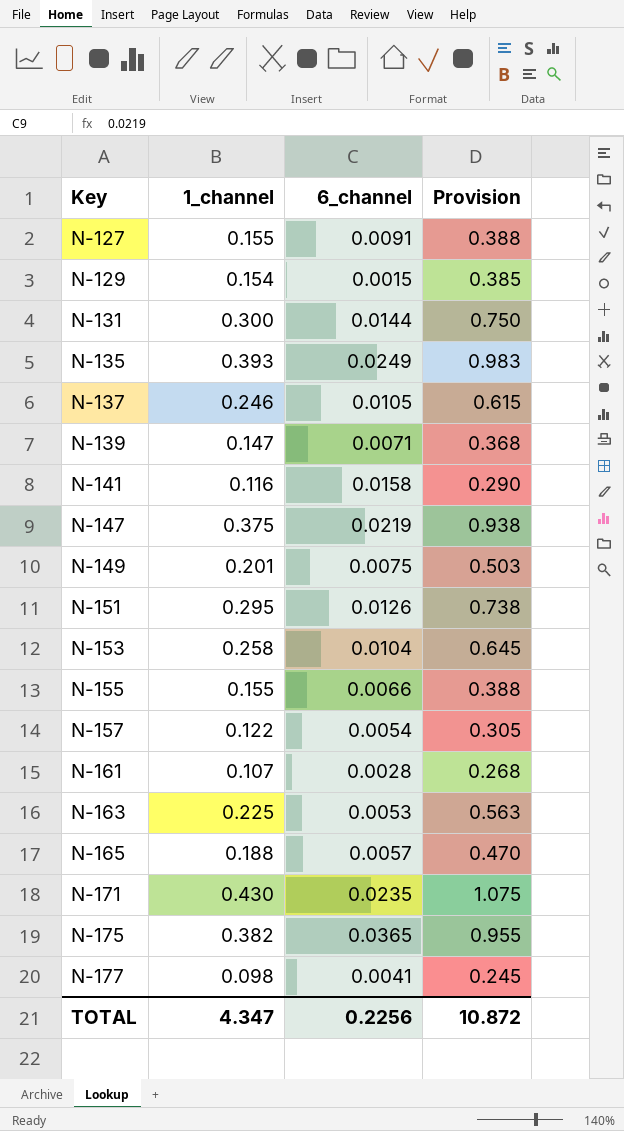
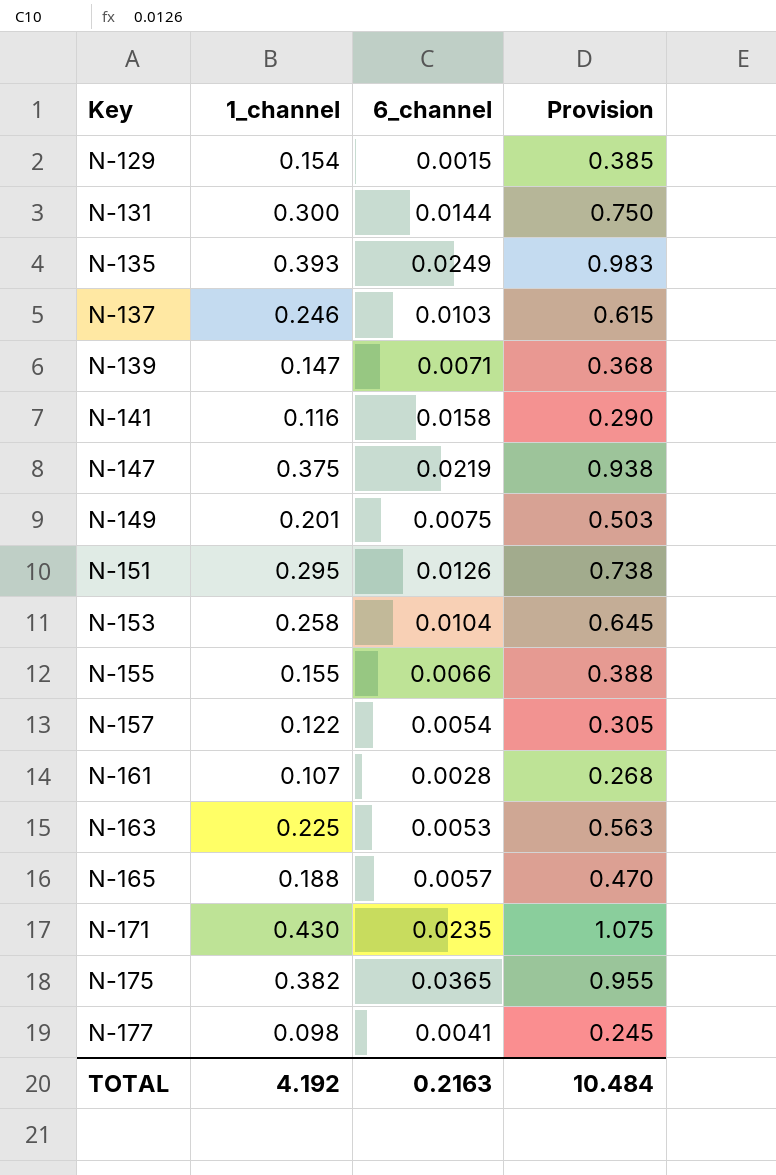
row N-127: 0.155 | 0.0091 | 0.388 -> none
N-137 | 6_channel: 0.0105 -> 0.0103
TOTAL | 1_channel: 4.347 -> 4.192
TOTAL | 6_channel: 0.2256 -> 0.2163
TOTAL | Provision: 10.872 -> 10.484

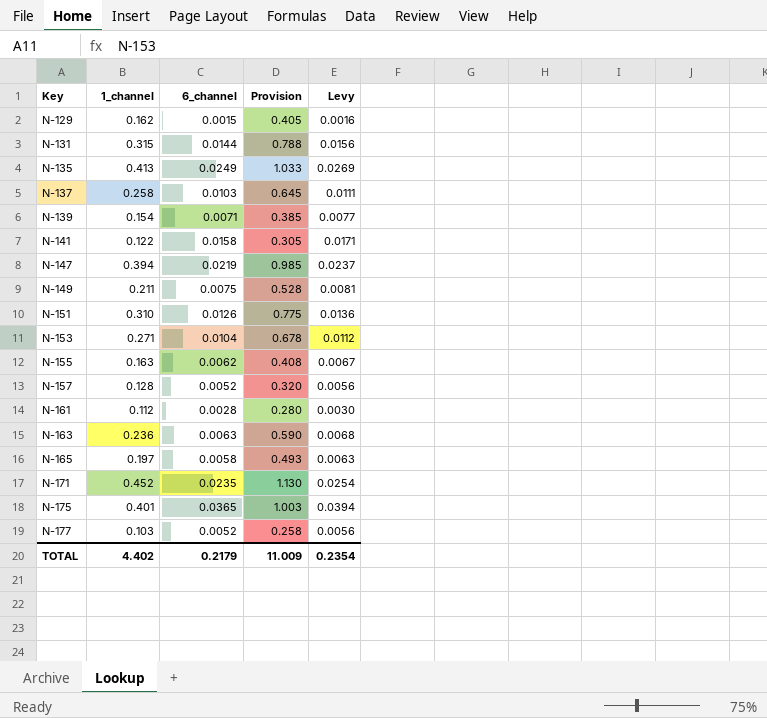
column Levy | formula: none -> [6_channel] * 1.08
N-129 | 1_channel: 0.154 -> 0.162
N-129 | Provision: 0.385 -> 0.405
N-131 | 1_channel: 0.300 -> 0.315
N-131 | Provision: 0.750 -> 0.788
N-135 | 1_channel: 0.393 -> 0.413
N-135 | Provision: 0.983 -> 1.033
N-137 | 1_channel: 0.246 -> 0.258
N-137 | Provision: 0.615 -> 0.645
N-139 | 1_channel: 0.147 -> 0.154
N-139 | Provision: 0.368 -> 0.385
N-141 | 1_channel: 0.116 -> 0.122
N-141 | Provision: 0.290 -> 0.305
N-147 | 1_channel: 0.375 -> 0.394
N-147 | Provision: 0.938 -> 0.985
N-149 | 1_channel: 0.201 -> 0.211
N-149 | Provision: 0.503 -> 0.528
N-151 | 1_channel: 0.295 -> 0.310
N-151 | Provision: 0.738 -> 0.775
N-153 | 1_channel: 0.258 -> 0.271
N-153 | Provision: 0.645 -> 0.678
N-155 | 1_channel: 0.155 -> 0.163
N-155 | 6_channel: 0.0066 -> 0.0062
N-155 | Provision: 0.388 -> 0.408
N-157 | 1_channel: 0.122 -> 0.128
N-157 | 6_channel: 0.0054 -> 0.0052
N-157 | Provision: 0.305 -> 0.320
N-161 | 1_channel: 0.107 -> 0.112
N-161 | Provision: 0.268 -> 0.280
N-163 | 1_channel: 0.225 -> 0.236
N-163 | 6_channel: 0.0053 -> 0.0063
N-163 | Provision: 0.563 -> 0.590
N-165 | 1_channel: 0.188 -> 0.197
N-165 | 6_channel: 0.0057 -> 0.0058
N-165 | Provision: 0.470 -> 0.493
N-171 | 1_channel: 0.430 -> 0.452
N-171 | Provision: 1.075 -> 1.130
N-175 | 1_channel: 0.382 -> 0.401
N-175 | Provision: 0.955 -> 1.003
N-177 | 1_channel: 0.098 -> 0.103
N-177 | 6_channel: 0.0041 -> 0.0052
N-177 | Provision: 0.245 -> 0.258
TOTAL | 1_channel: 4.192 -> 4.402
TOTAL | 6_channel: 0.2163 -> 0.2179
TOTAL | Provision: 10.484 -> 11.009

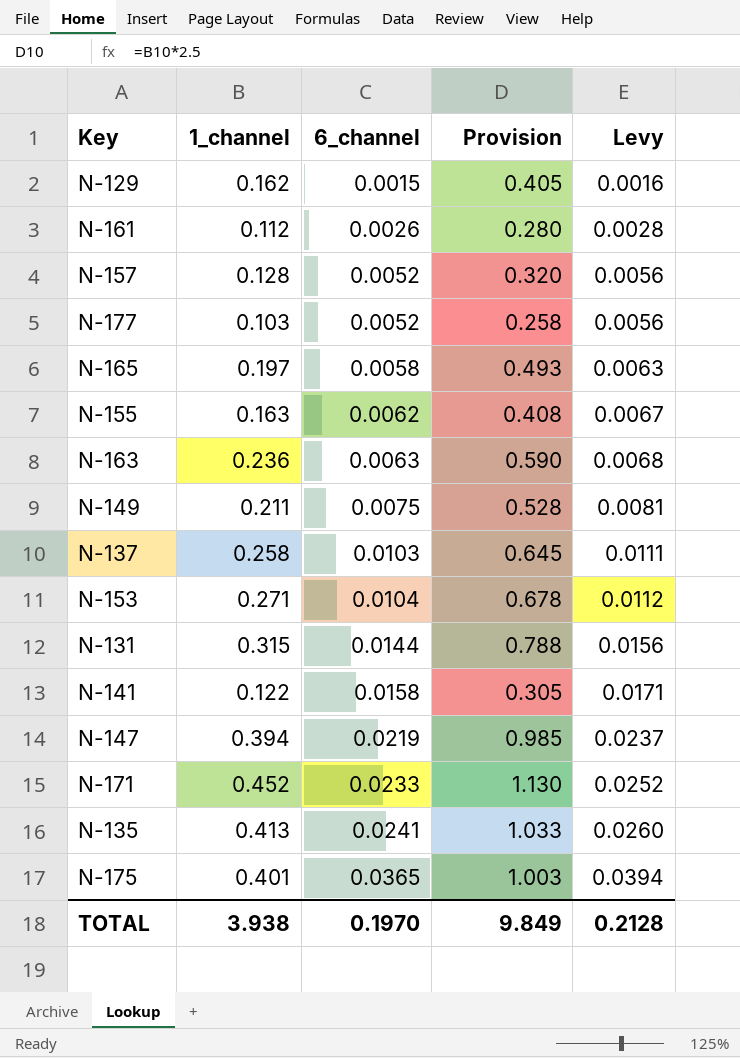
row order: Key ascending -> 6_channel ascending
row N-139: 0.154 | 0.0071 | 0.385 | 0.0077 -> none
row N-151: 0.310 | 0.0126 | 0.775 | 0.0136 -> none
N-161 | 6_channel: 0.0028 -> 0.0026
N-161 | Levy: 0.0030 -> 0.0028
N-171 | 6_channel: 0.0235 -> 0.0233
N-171 | Levy: 0.0254 -> 0.0252
N-135 | 6_channel: 0.0249 -> 0.0241
N-135 | Levy: 0.0269 -> 0.0260
TOTAL | 1_channel: 4.402 -> 3.938
TOTAL | 6_channel: 0.2179 -> 0.1970
TOTAL | Provision: 11.009 -> 9.849
TOTAL | Levy: 0.2354 -> 0.2128

